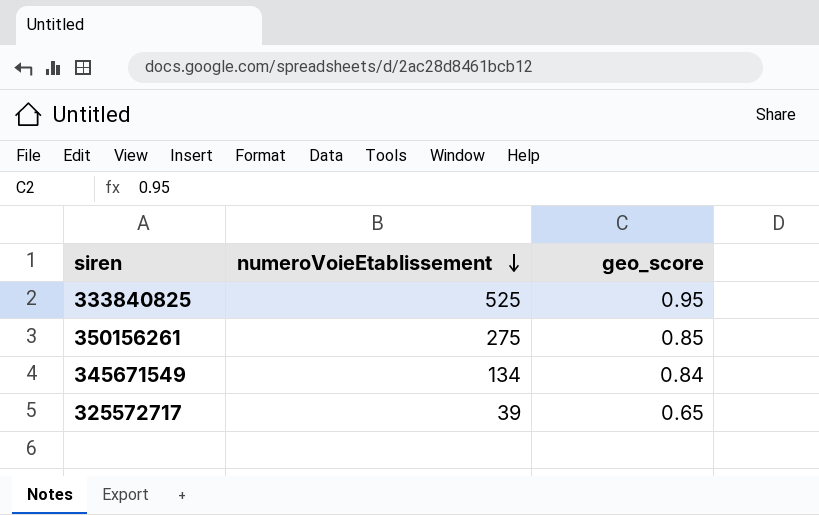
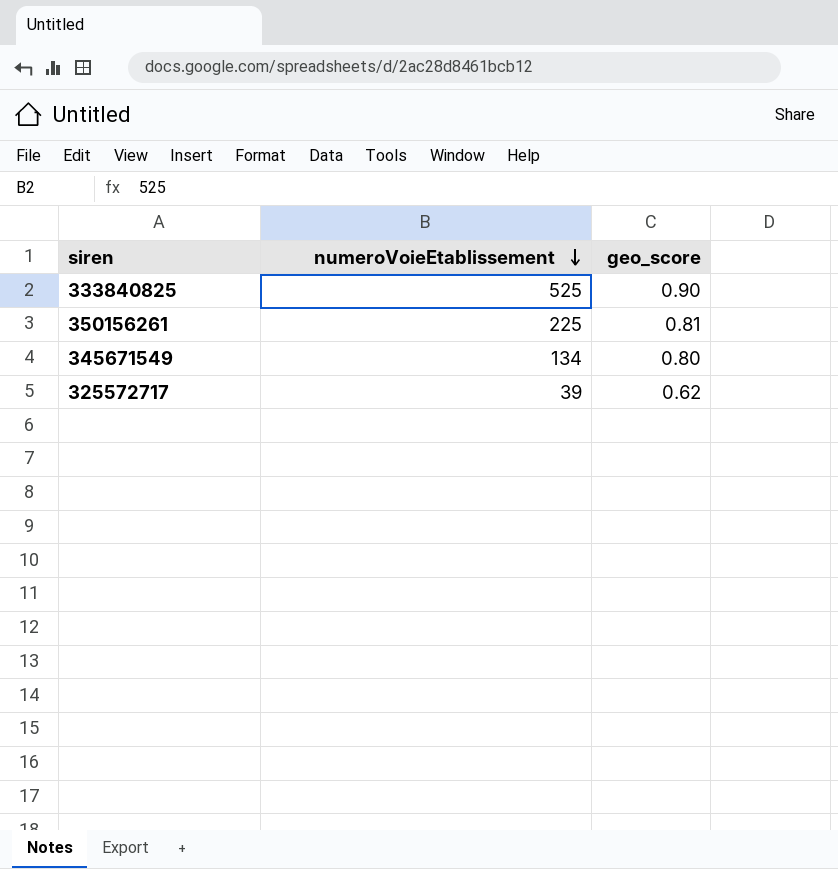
333840825 | geo_score: 0.95 -> 0.90
350156261 | numeroVoieEtablissement: 275 -> 225
350156261 | geo_score: 0.85 -> 0.81
345671549 | geo_score: 0.84 -> 0.80
325572717 | geo_score: 0.65 -> 0.62

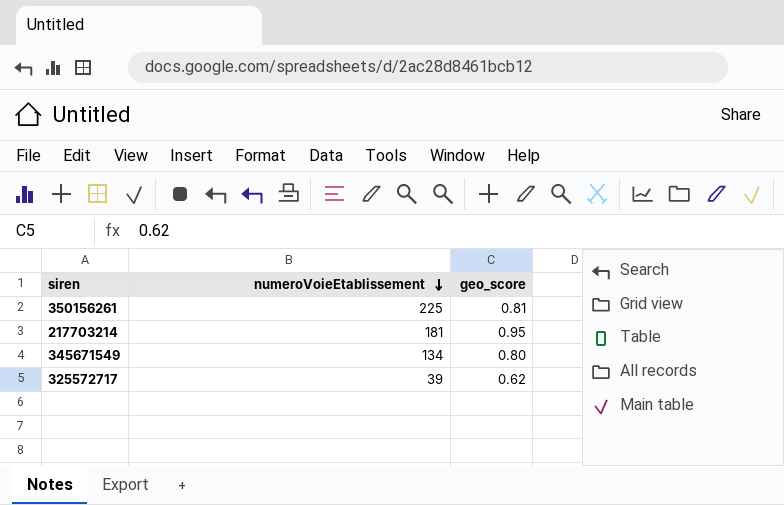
row 333840825: 525 | 0.90 -> none
row 217703214: none -> 181 | 0.95

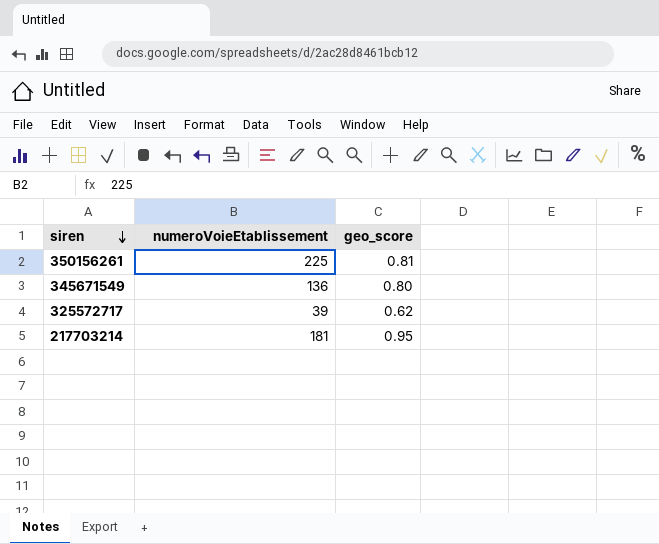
row order: numeroVoieEtablissement descending -> siren descending
345671549 | numeroVoieEtablissement: 134 -> 136

